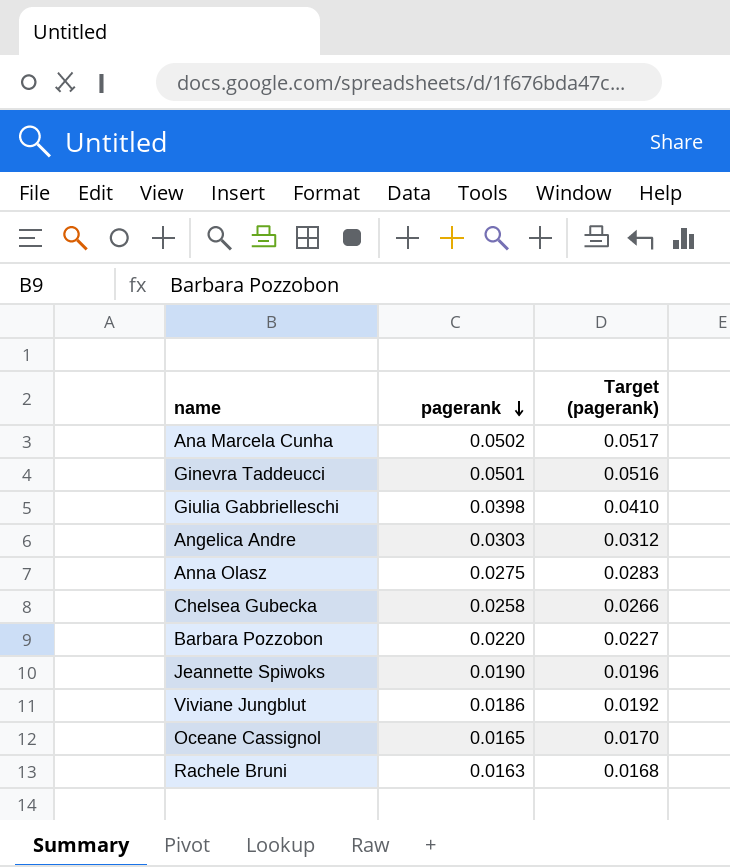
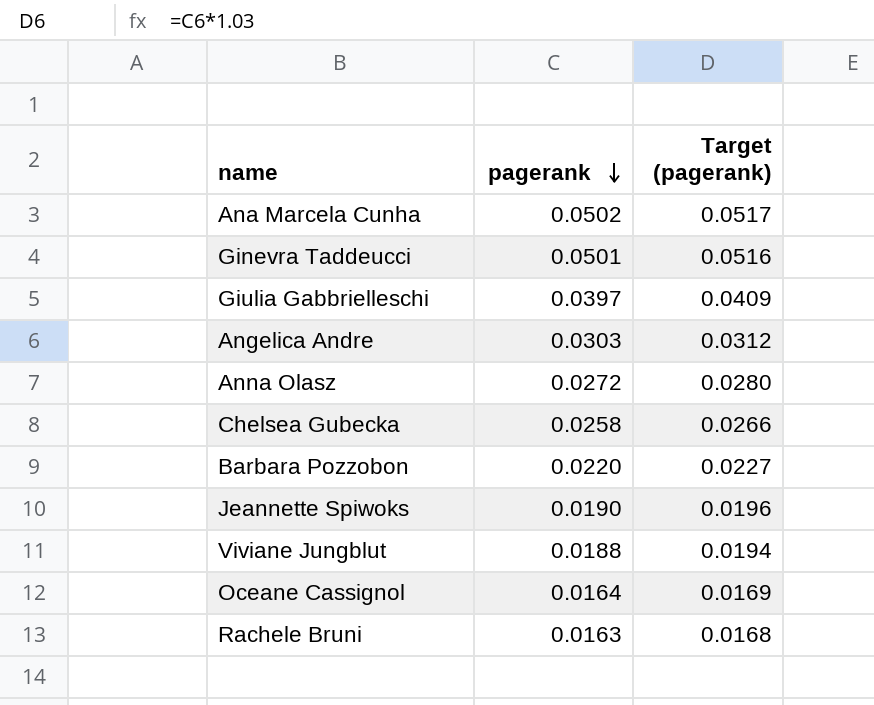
Giulia Gabbrielleschi | pagerank: 0.0398 -> 0.0397
Giulia Gabbrielleschi | Target (pagerank): 0.0410 -> 0.0409
Anna Olasz | pagerank: 0.0275 -> 0.0272
Anna Olasz | Target (pagerank): 0.0283 -> 0.0280
Viviane Jungblut | pagerank: 0.0186 -> 0.0188
Viviane Jungblut | Target (pagerank): 0.0192 -> 0.0194
Oceane Cassignol | pagerank: 0.0165 -> 0.0164
Oceane Cassignol | Target (pagerank): 0.0170 -> 0.0169

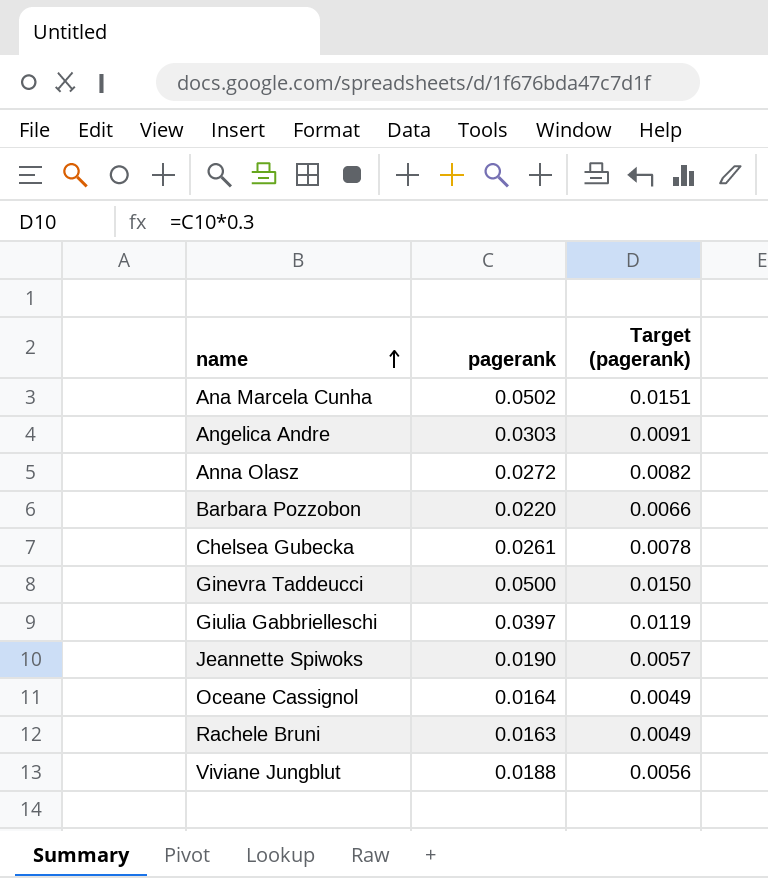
row order: pagerank descending -> name ascending
column Target (pagerank) | formula: [pagerank] * 1.03 -> [pagerank] * 0.3
Chelsea Gubecka | pagerank: 0.0258 -> 0.0261
Ginevra Taddeucci | pagerank: 0.0501 -> 0.0500

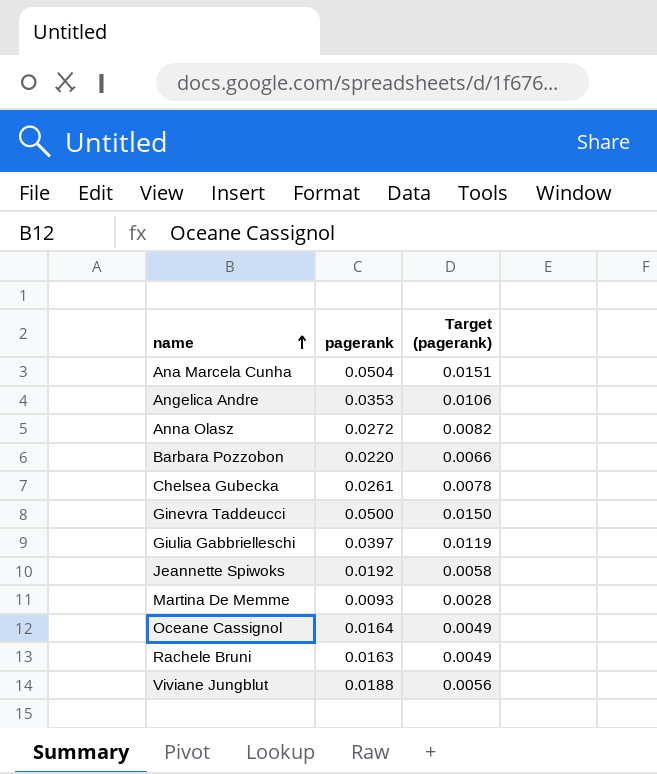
Ana Marcela Cunha | pagerank: 0.0502 -> 0.0504
Angelica Andre | pagerank: 0.0303 -> 0.0353
Angelica Andre | Target (pagerank): 0.0091 -> 0.0106
Jeannette Spiwoks | pagerank: 0.0190 -> 0.0192
Jeannette Spiwoks | Target (pagerank): 0.0057 -> 0.0058
row Martina De Memme: none -> 0.0093 | 0.0028

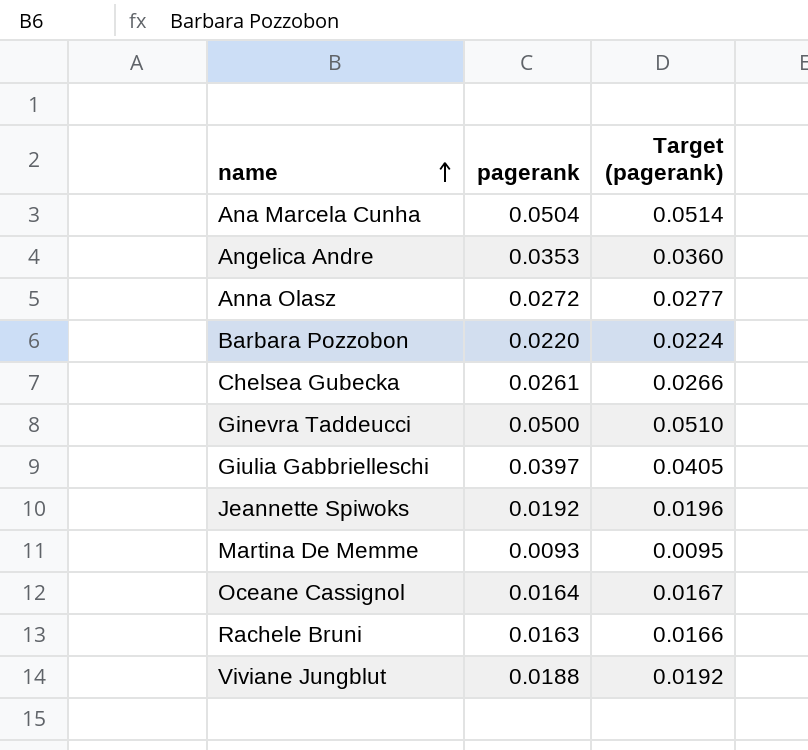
column Target (pagerank) | formula: [pagerank] * 0.3 -> [pagerank] * 1.02

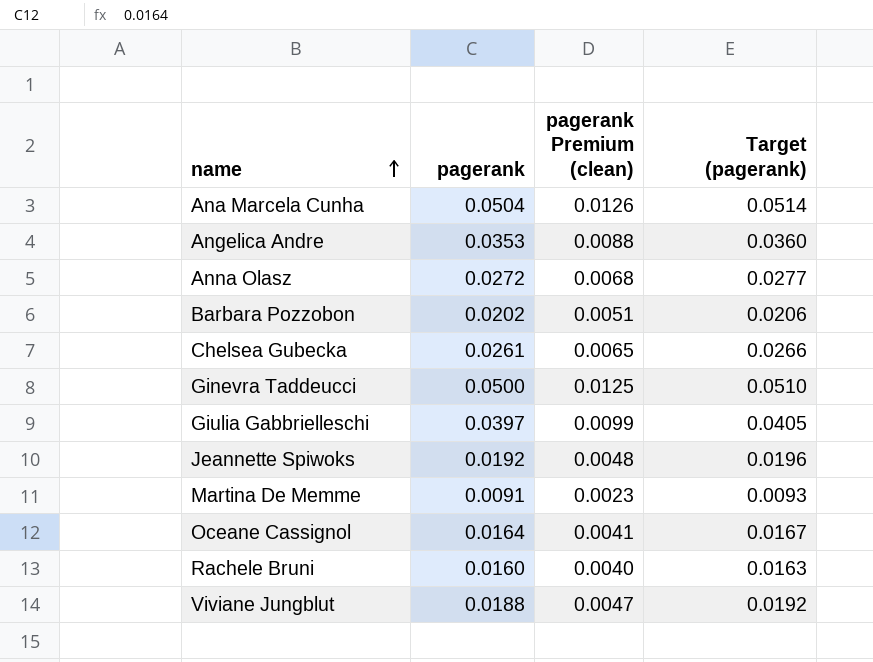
column pagerank Premium (clean) | formula: none -> [pagerank] * 0.25
Barbara Pozzobon | pagerank: 0.0220 -> 0.0202
Barbara Pozzobon | Target (pagerank): 0.0224 -> 0.0206
Martina De Memme | pagerank: 0.0093 -> 0.0091
Martina De Memme | Target (pagerank): 0.0095 -> 0.0093
Rachele Bruni | pagerank: 0.0163 -> 0.0160
Rachele Bruni | Target (pagerank): 0.0166 -> 0.0163

